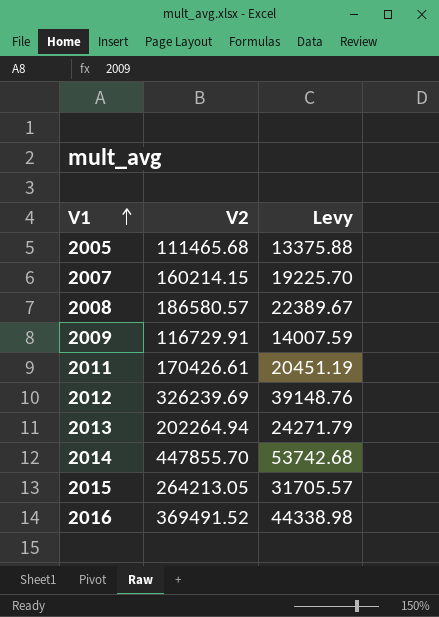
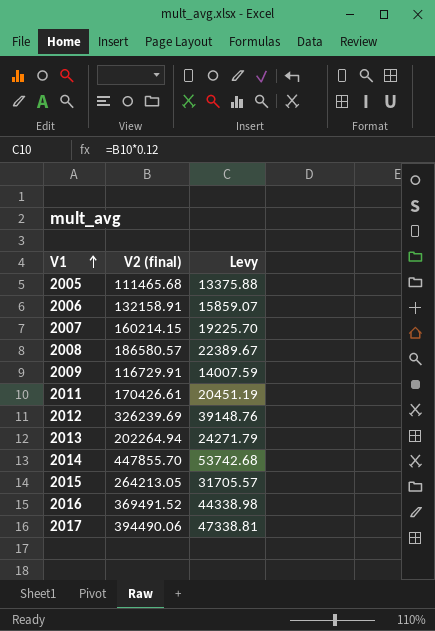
column name: V2 -> V2 (final)
row 2006: none -> 132158.91 | 15859.07
row 2017: none -> 394490.06 | 47338.81

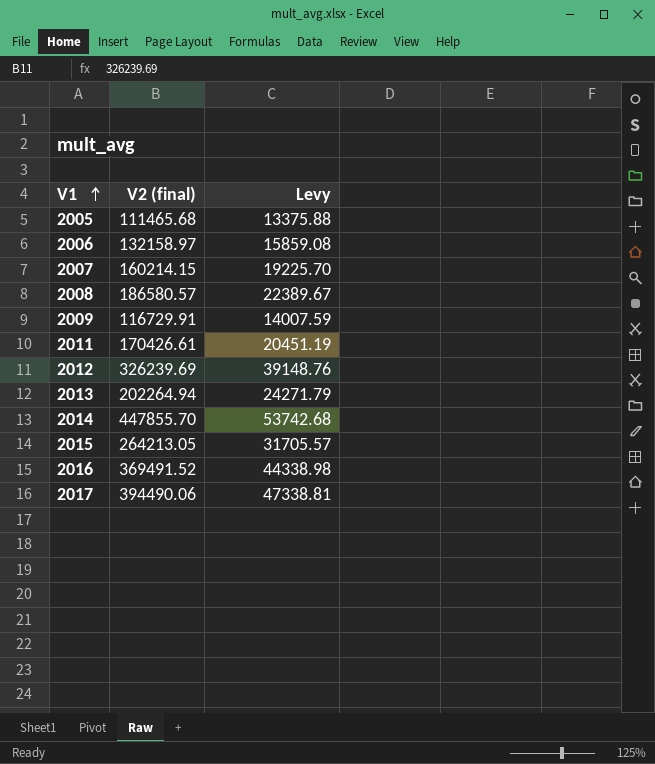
2006 | V2 (final): 132158.91 -> 132158.97
2006 | Levy: 15859.07 -> 15859.08

